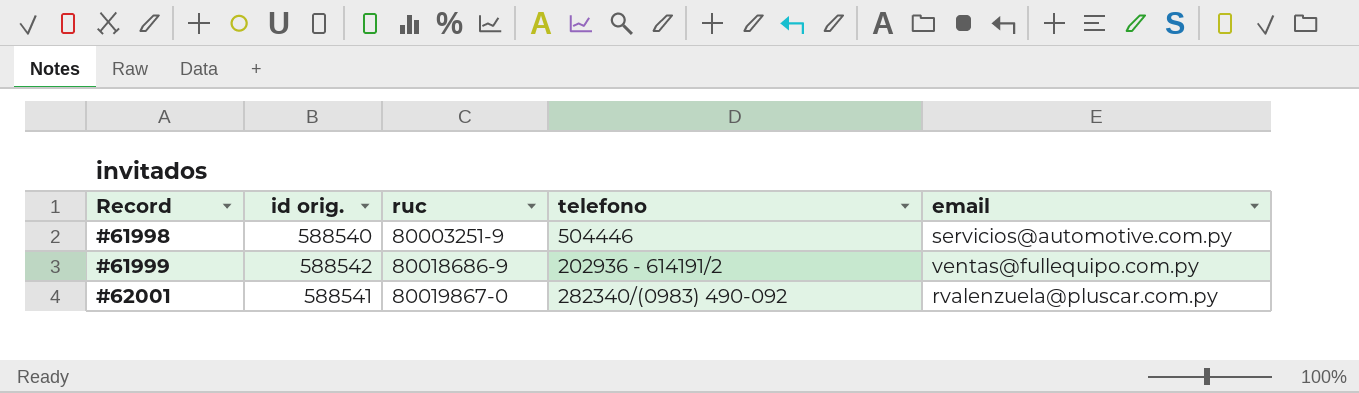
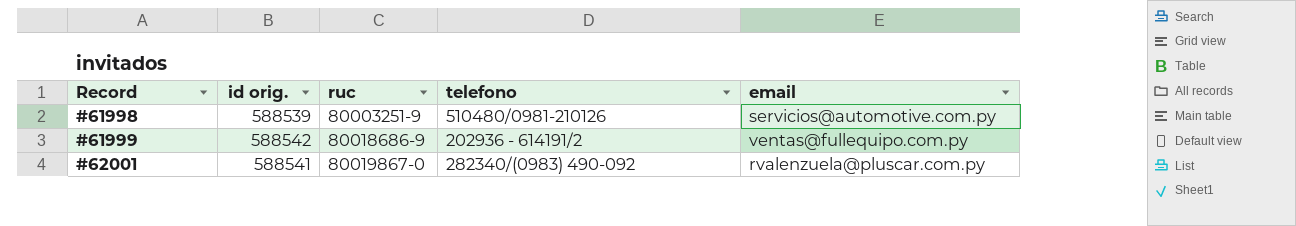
#61998 | id orig.: 588540 -> 588539
#61998 | telefono: 504446 -> 510480/0981-210126

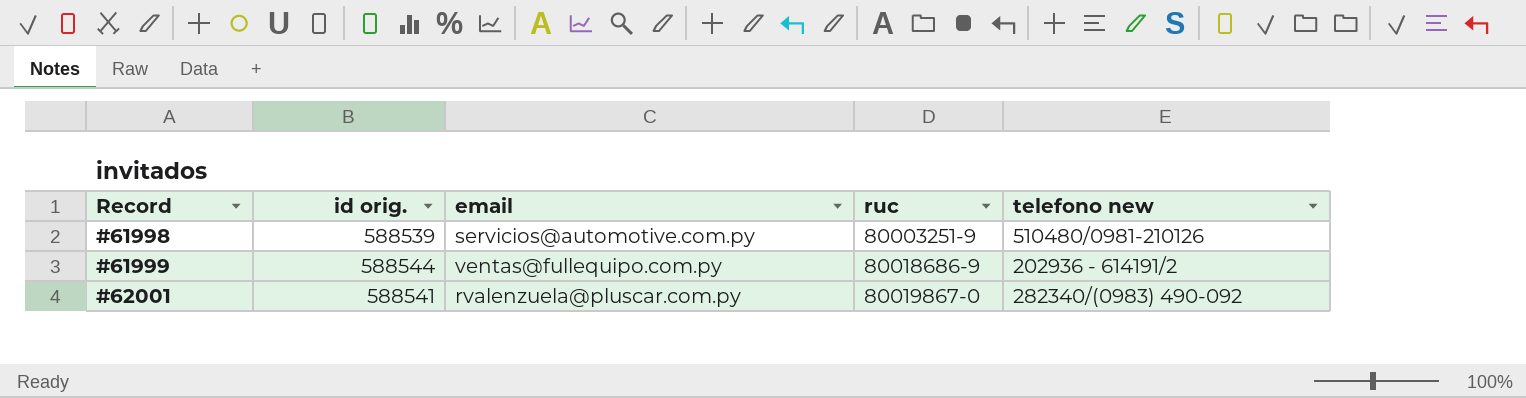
column email | position: 5 -> 3
column name: telefono -> telefono new
#61999 | id orig.: 588542 -> 588544

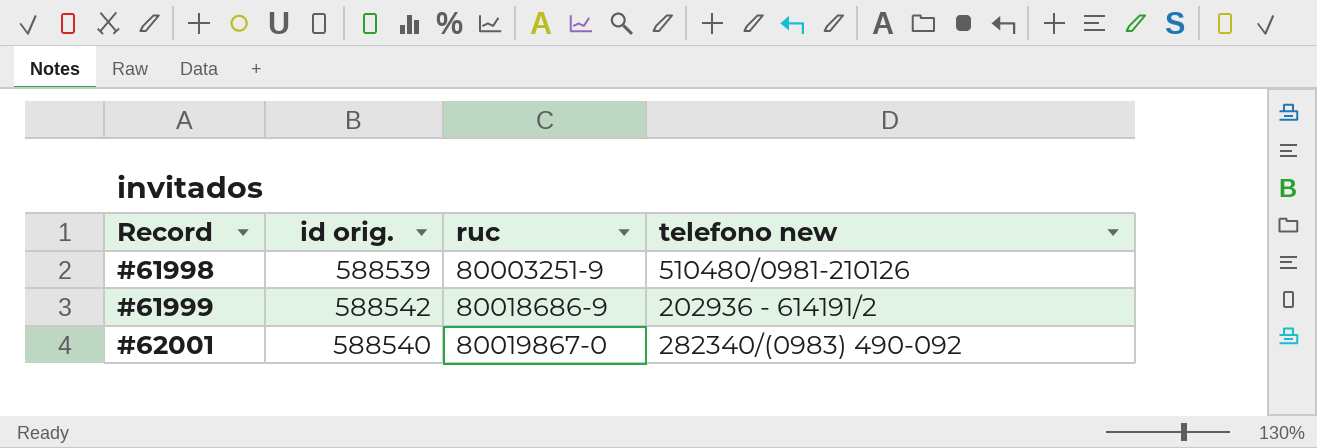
column email | position: 3 -> none
#61999 | id orig.: 588544 -> 588542
#62001 | id orig.: 588541 -> 588540

